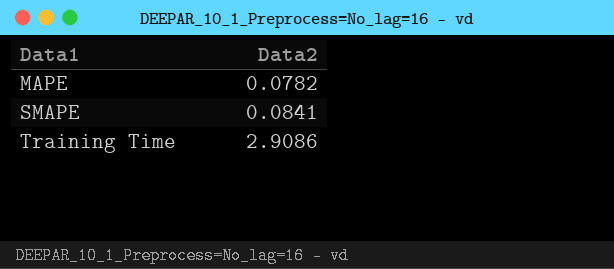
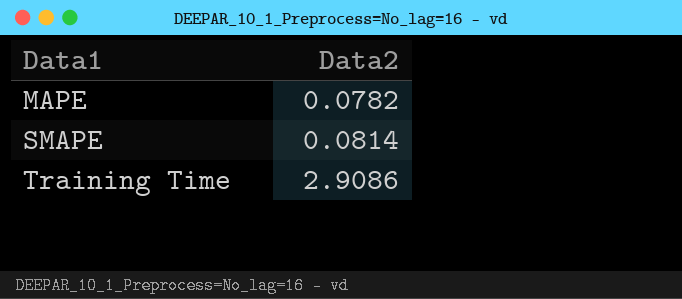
SMAPE | Data2: 0.0841 -> 0.0814

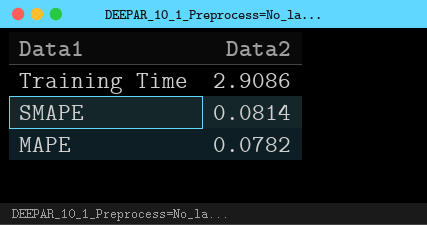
row order: Data1 ascending -> Data1 descending

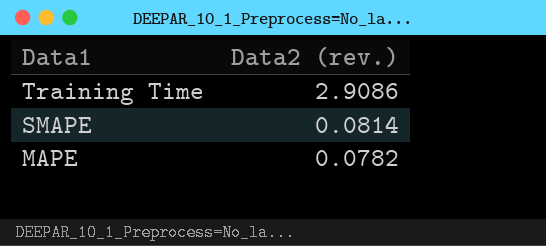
column name: Data2 -> Data2 (rev.)

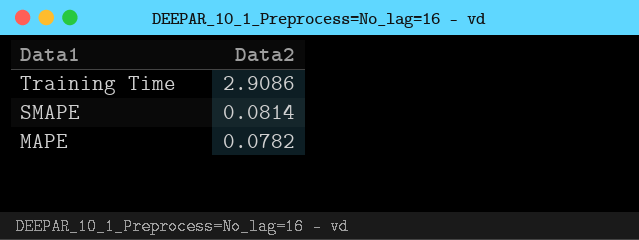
column name: Data2 (rev.) -> Data2

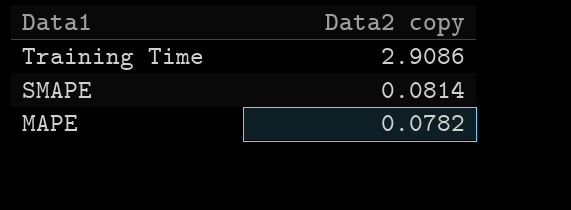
column name: Data2 -> Data2 copy

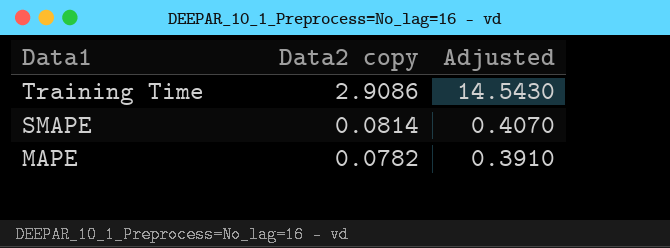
column Adjusted | formula: none -> [Data2 copy] * 5

